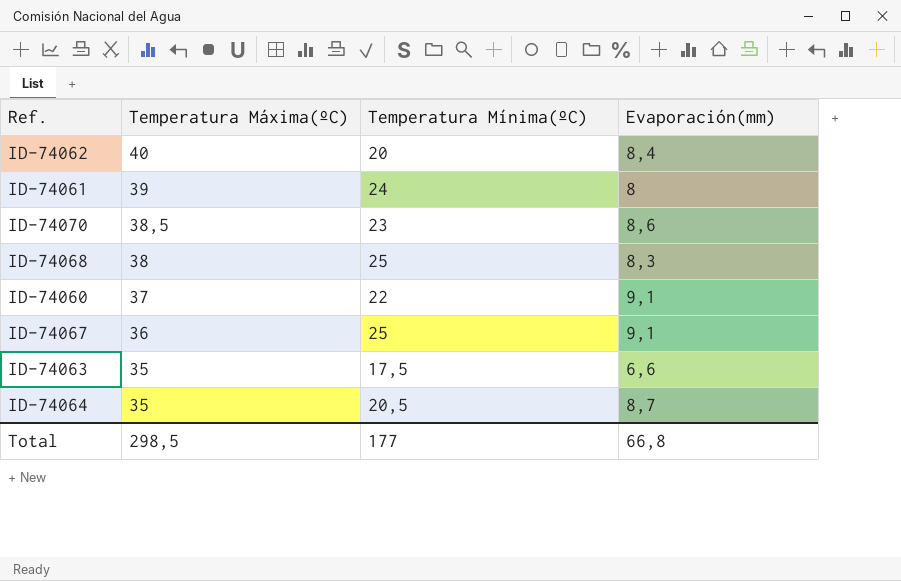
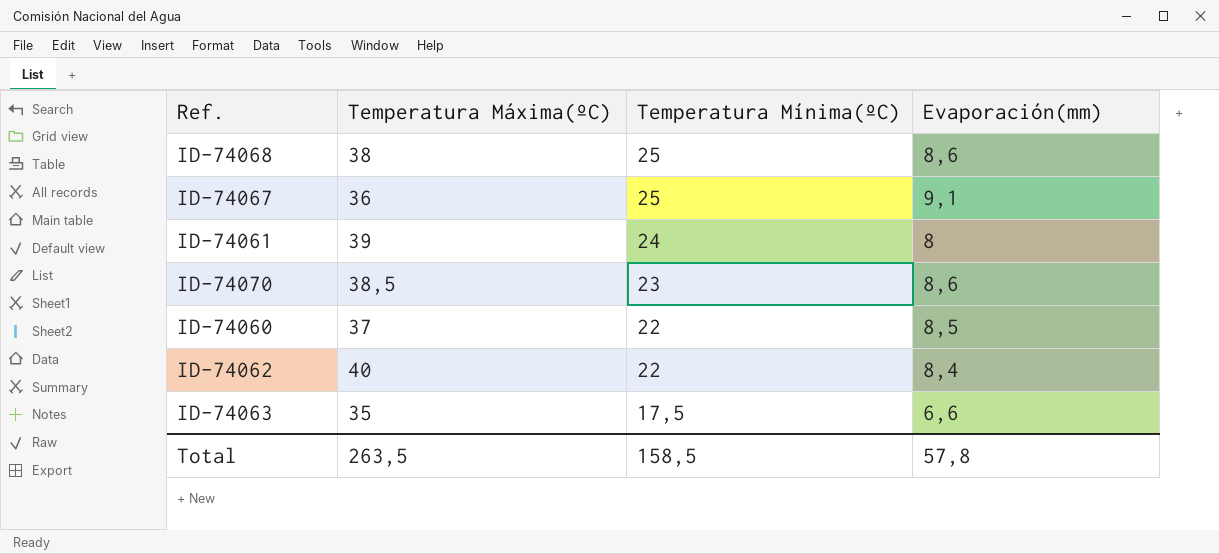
row order: Temperatura Máxima(ºC) descending -> Temperatura Mínima(ºC) descending
row ID-74064: 35 | 20,5 | 8,7 -> none
ID-74068 | Evaporación(mm): 8,3 -> 8,6
ID-74060 | Evaporación(mm): 9,1 -> 8,5
ID-74062 | Temperatura Mínima(ºC): 20 -> 22
Total | Temperatura Máxima(ºC): 298,5 -> 263,5
Total | Temperatura Mínima(ºC): 177 -> 158,5
Total | Evaporación(mm): 66,8 -> 57,8

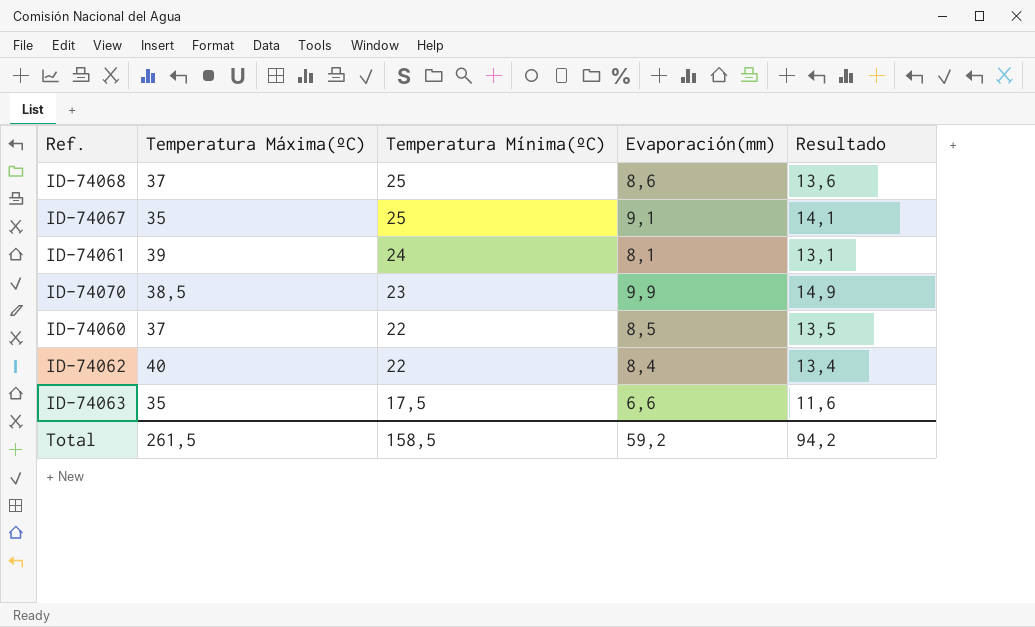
column Resultado | formula: none -> [Evaporación(mm)] + 5
ID-74068 | Temperatura Máxima(ºC): 38 -> 37
ID-74067 | Temperatura Máxima(ºC): 36 -> 35
ID-74061 | Evaporación(mm): 8 -> 8,1
ID-74070 | Evaporación(mm): 8,6 -> 9,9
Total | Temperatura Máxima(ºC): 263,5 -> 261,5
Total | Evaporación(mm): 57,8 -> 59,2

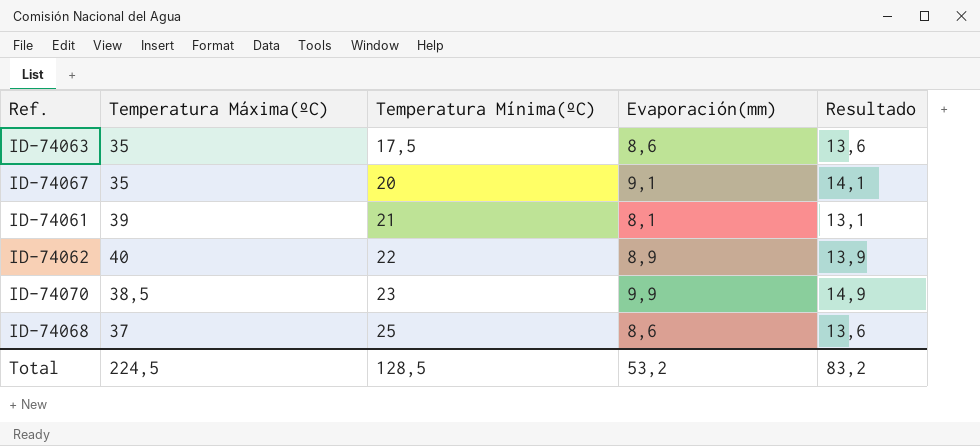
row order: Temperatura Mínima(ºC) descending -> Temperatura Mínima(ºC) ascending
row ID-74060: 37 | 22 | 8,5 | 13,5 -> none
ID-74063 | Evaporación(mm): 6,6 -> 8,6
ID-74063 | Resultado: 11,6 -> 13,6
ID-74067 | Temperatura Mínima(ºC): 25 -> 20
ID-74061 | Temperatura Mínima(ºC): 24 -> 21
ID-74062 | Evaporación(mm): 8,4 -> 8,9
ID-74062 | Resultado: 13,4 -> 13,9
Total | Temperatura Máxima(ºC): 261,5 -> 224,5
Total | Temperatura Mínima(ºC): 158,5 -> 128,5
Total | Evaporación(mm): 59,2 -> 53,2
Total | Resultado: 94,2 -> 83,2

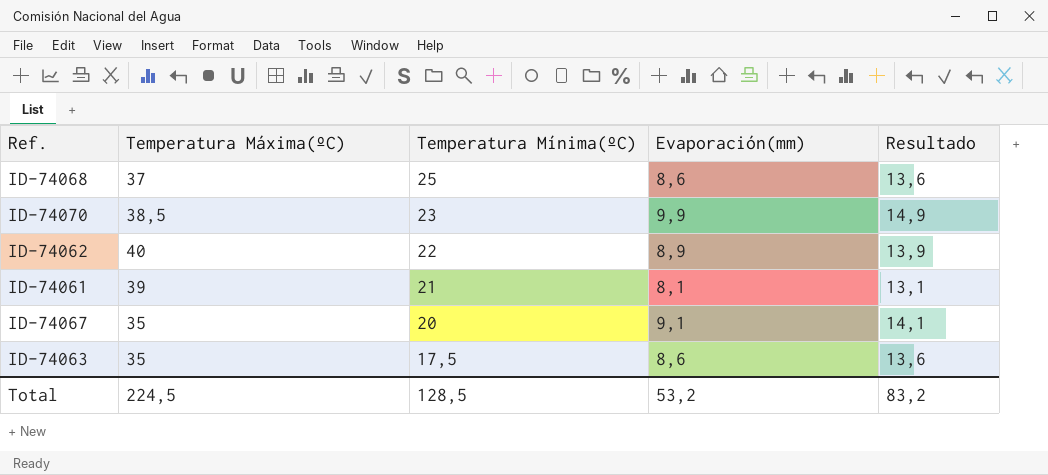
row order: Temperatura Mínima(ºC) ascending -> Temperatura Mínima(ºC) descending

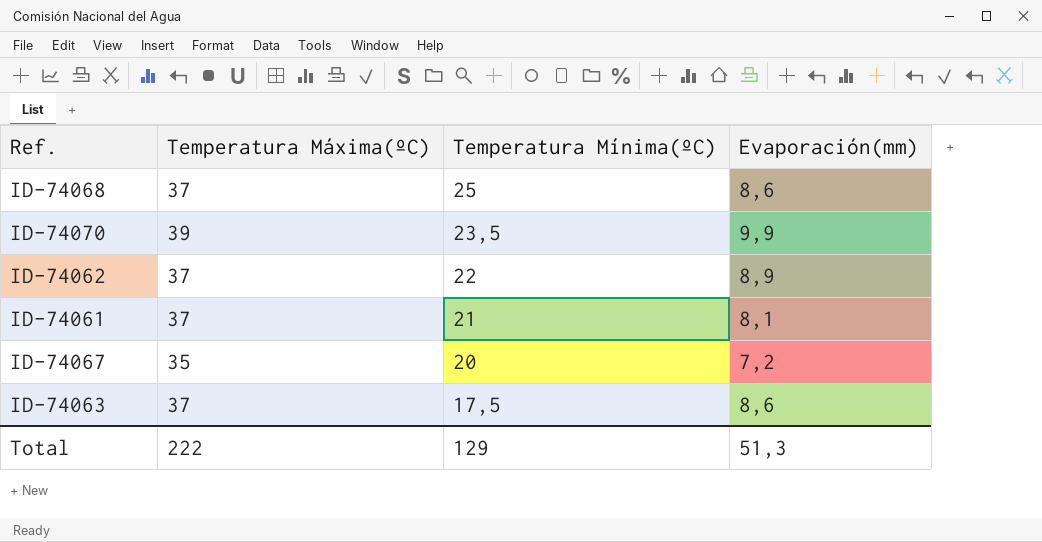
column Resultado | formula: [Evaporación(mm)] + 5 -> none
ID-74070 | Temperatura Máxima(ºC): 38,5 -> 39
ID-74070 | Temperatura Mínima(ºC): 23 -> 23,5
ID-74062 | Temperatura Máxima(ºC): 40 -> 37
ID-74061 | Temperatura Máxima(ºC): 39 -> 37
ID-74067 | Evaporación(mm): 9,1 -> 7,2
ID-74063 | Temperatura Máxima(ºC): 35 -> 37
Total | Temperatura Máxima(ºC): 224,5 -> 222
Total | Temperatura Mínima(ºC): 128,5 -> 129
Total | Evaporación(mm): 53,2 -> 51,3

